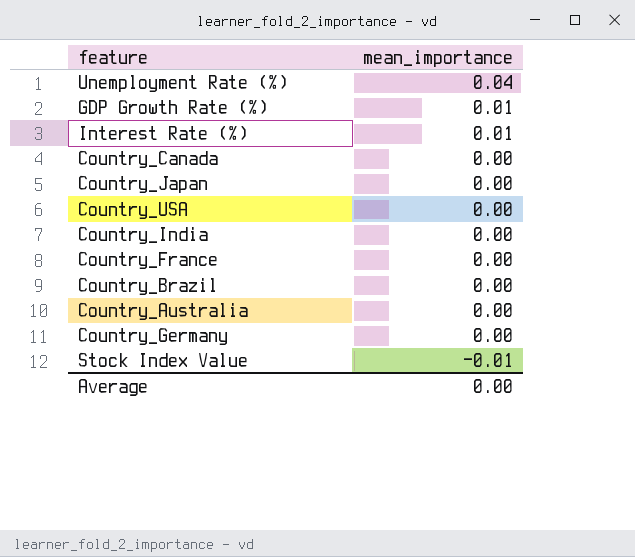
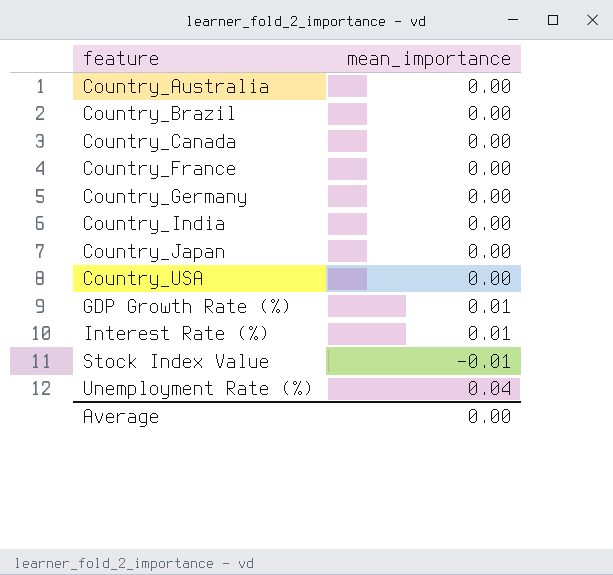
row order: mean_importance descending -> feature ascending

